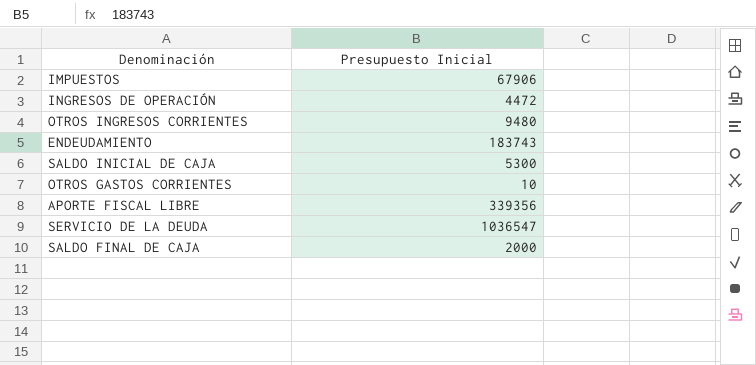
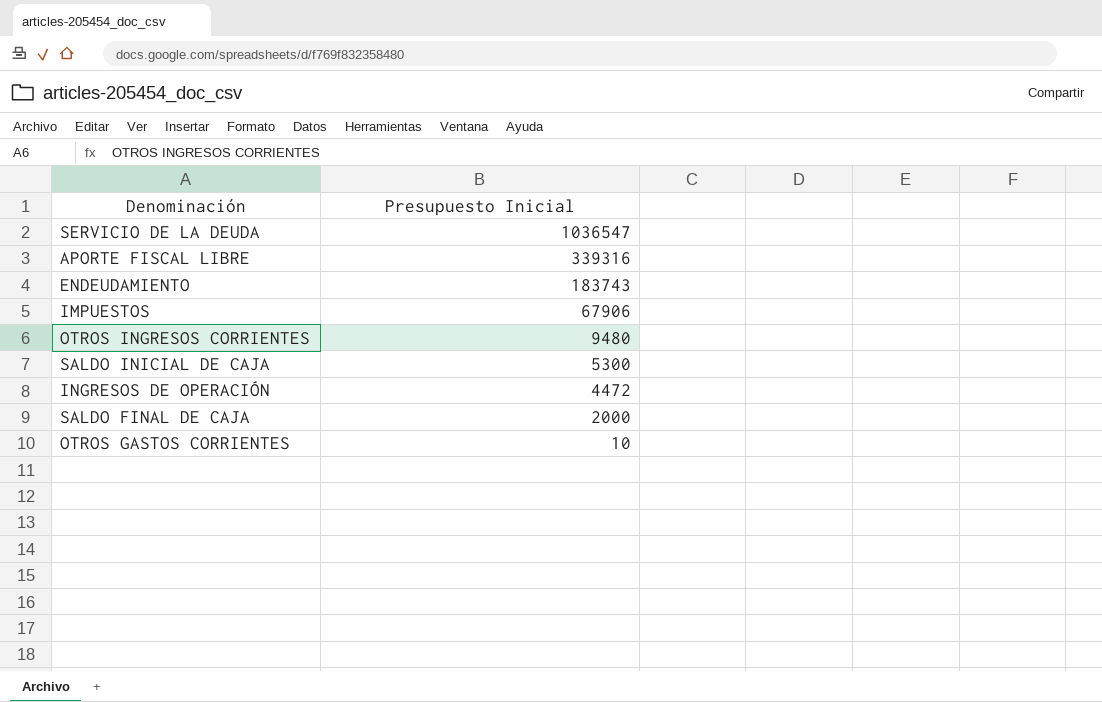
row order: none -> Presupuesto Inicial descending
APORTE FISCAL LIBRE | Presupuesto Inicial: 339356 -> 339316

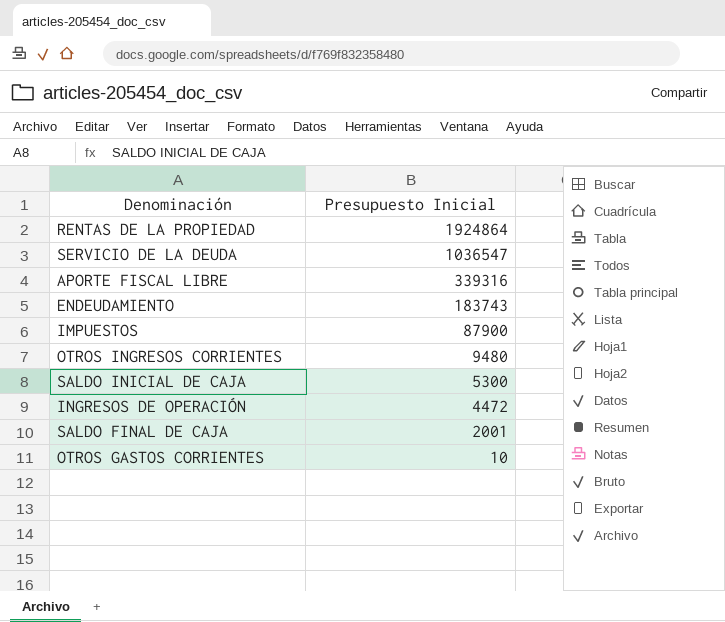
row RENTAS DE LA PROPIEDAD: none -> 1924864
IMPUESTOS | Presupuesto Inicial: 67906 -> 87900
SALDO FINAL DE CAJA | Presupuesto Inicial: 2000 -> 2001

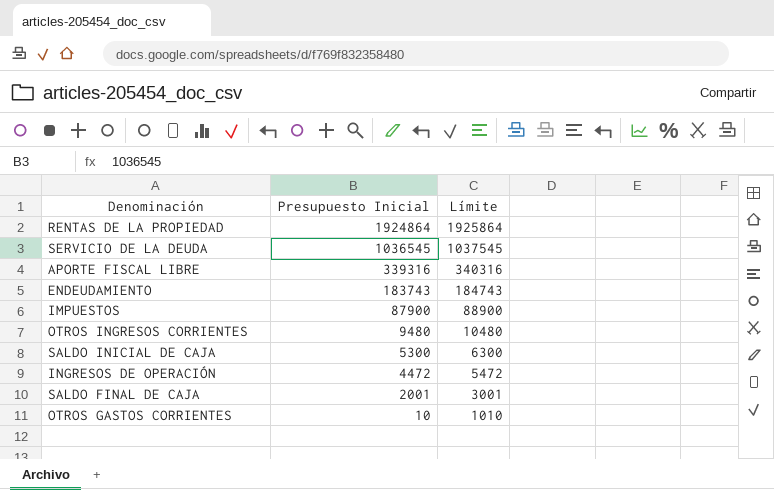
column Límite | formula: none -> [Presupuesto Inicial] + 1000
SERVICIO DE LA DEUDA | Presupuesto Inicial: 1036547 -> 1036545

